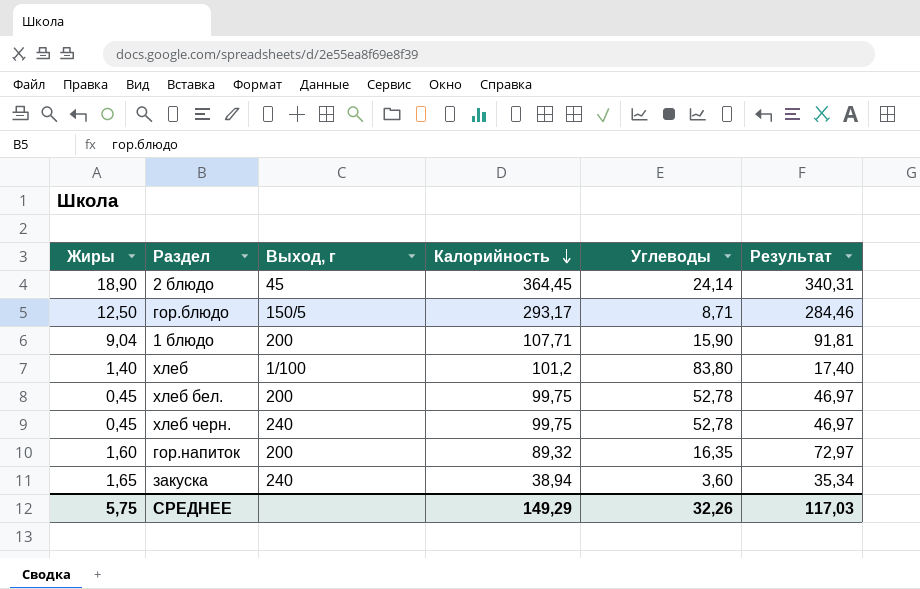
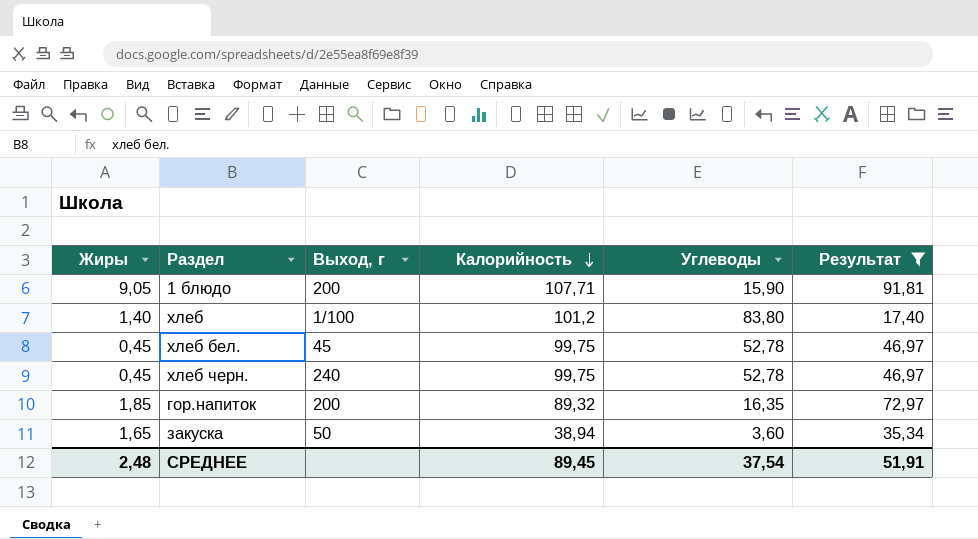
filter: none -> Результат <= 91,81
1 блюдо | Жиры: 9,04 -> 9,05
хлеб бел. | Выход, г: 200 -> 45
гор.напиток | Жиры: 1,60 -> 1,85
закуска | Выход, г: 240 -> 50
СРЕДНЕЕ | Жиры: 5,75 -> 2,48
СРЕДНЕЕ | Калорийность: 149,29 -> 89,45
СРЕДНЕЕ | Углеводы: 32,26 -> 37,54
СРЕДНЕЕ | Результат: 117,03 -> 51,91

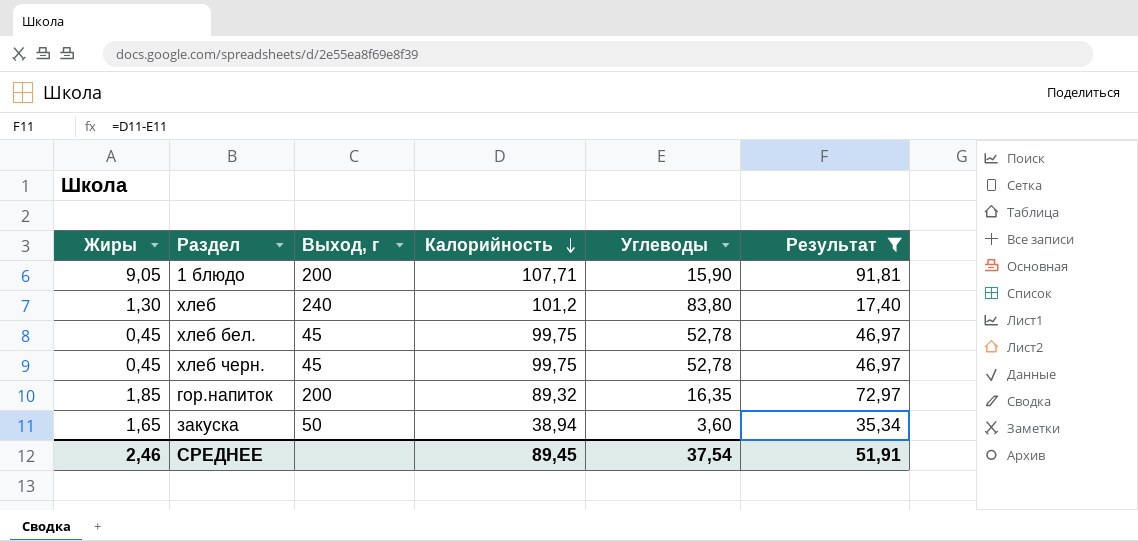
хлеб | Жиры: 1,40 -> 1,30
хлеб | Выход, г: 1/100 -> 240
хлеб черн. | Выход, г: 240 -> 45
СРЕДНЕЕ | Жиры: 2,48 -> 2,46

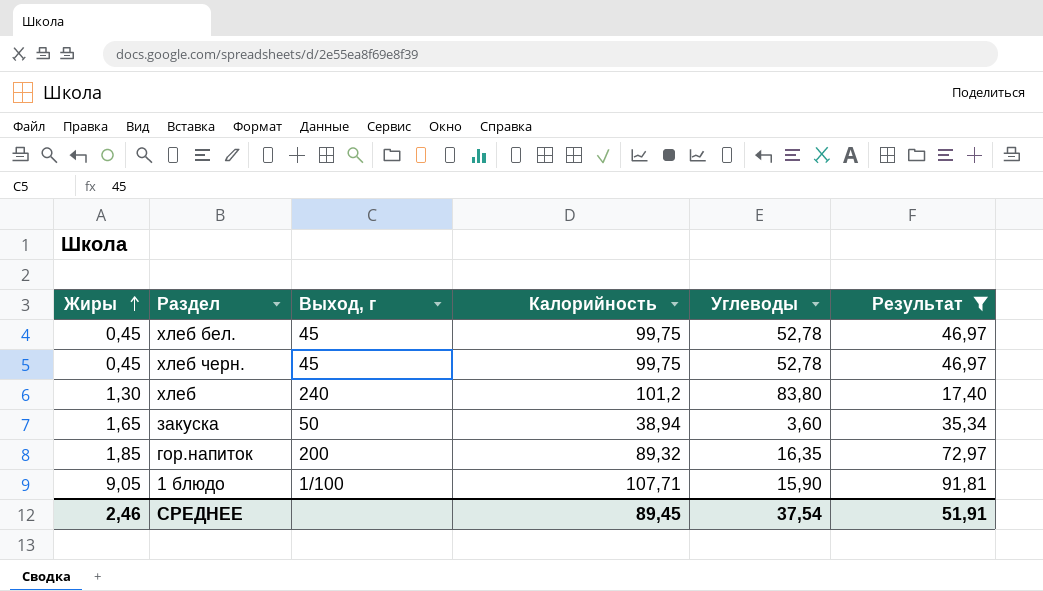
row order: Калорийность descending -> Жиры ascending
1 блюдо | Выход, г: 200 -> 1/100

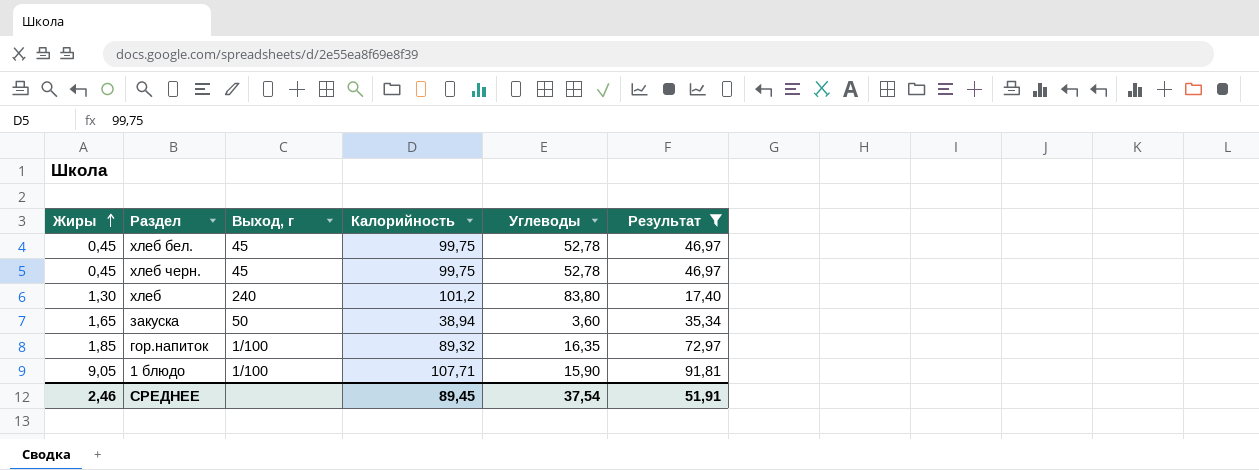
гор.напиток | Выход, г: 200 -> 1/100

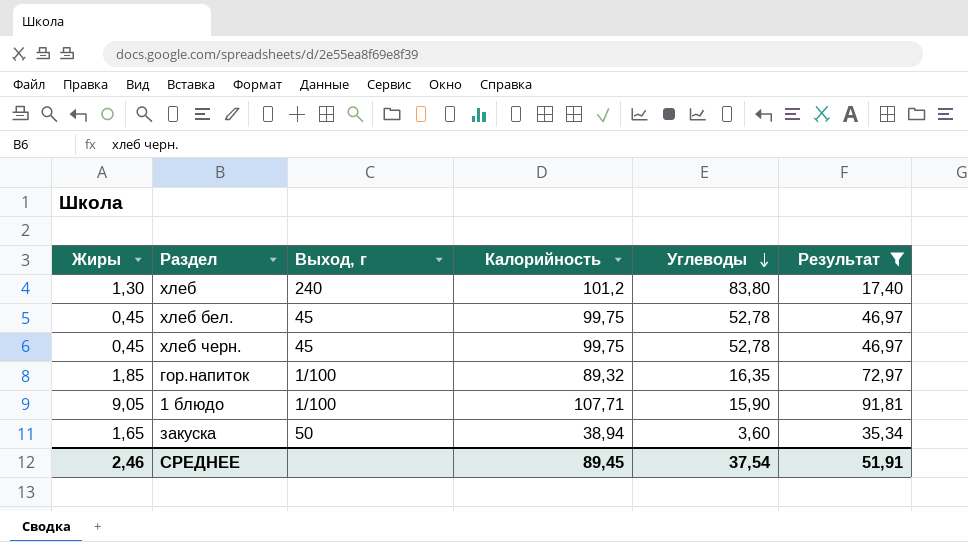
row order: Жиры ascending -> Углеводы descending

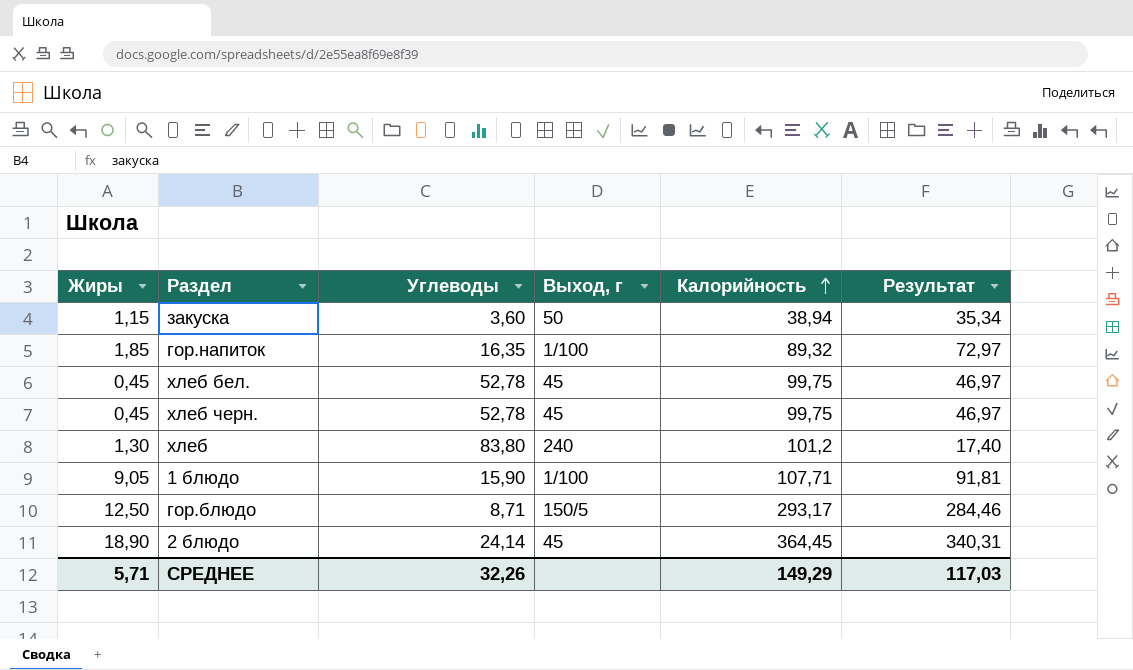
filter: Результат <= 91,81 -> none
row order: Углеводы descending -> Калорийность ascending
column Углеводы | position: 5 -> 3
закуска | Жиры: 1,65 -> 1,15
СРЕДНЕЕ | Жиры: 2,46 -> 5,71
СРЕДНЕЕ | Углеводы: 37,54 -> 32,26
СРЕДНЕЕ | Калорийность: 89,45 -> 149,29
СРЕДНЕЕ | Результат: 51,91 -> 117,03

